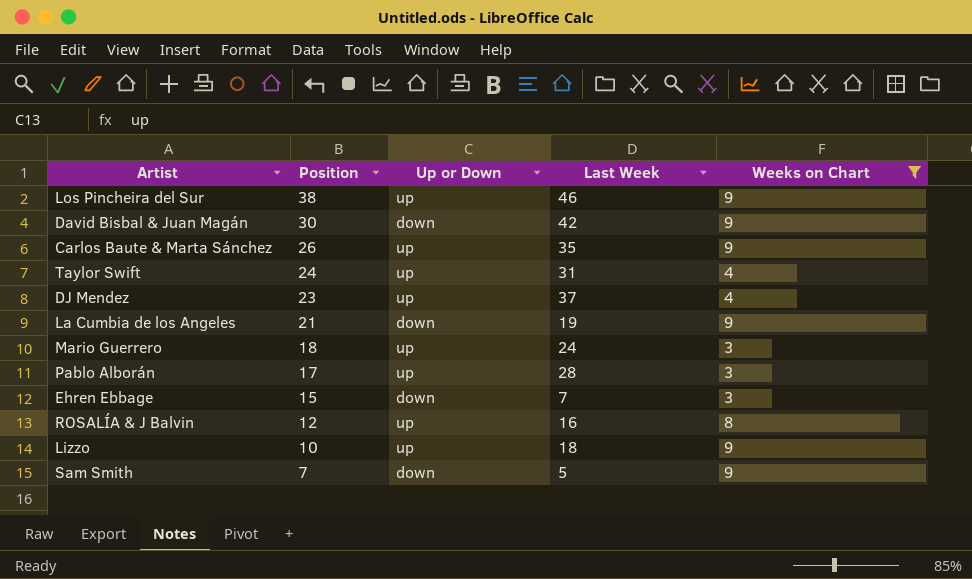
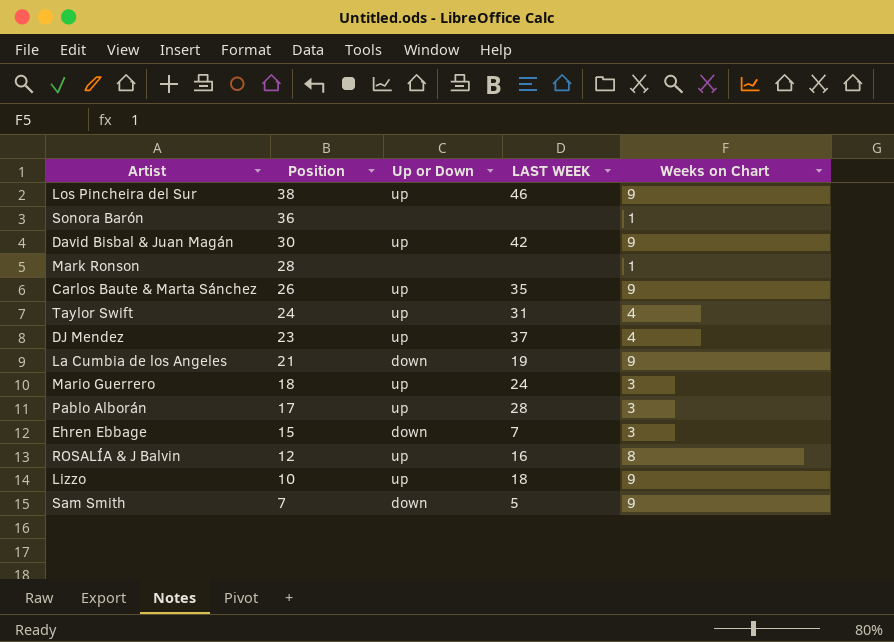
filter: Weeks on Chart != 1 -> none
column name: Last Week -> LAST WEEK
David Bisbal & Juan Magán | Up or Down: down -> up

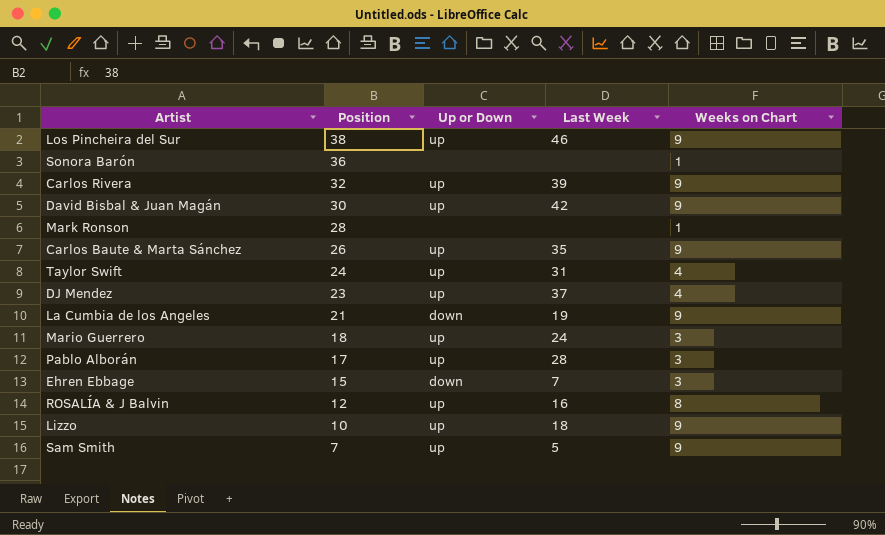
column name: LAST WEEK -> Last Week
row Carlos Rivera: none -> 32 | up | 39 | 9
Sam Smith | Up or Down: down -> up

